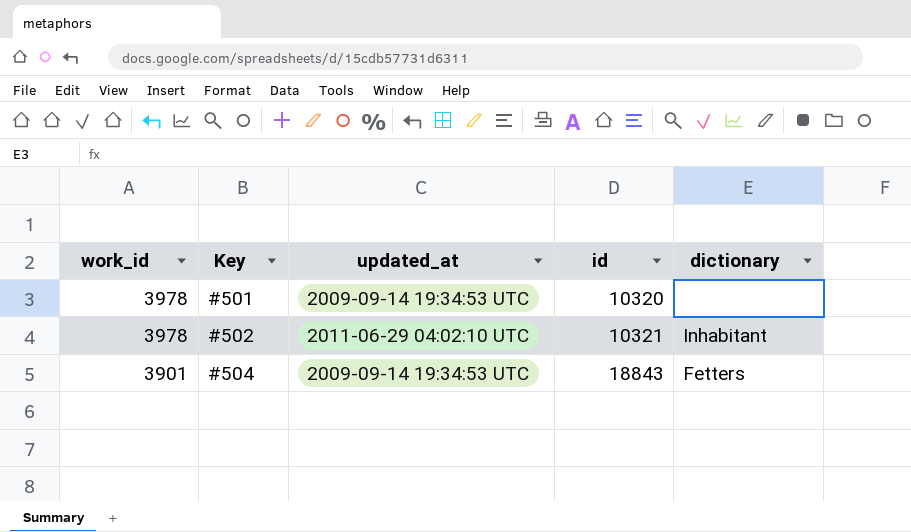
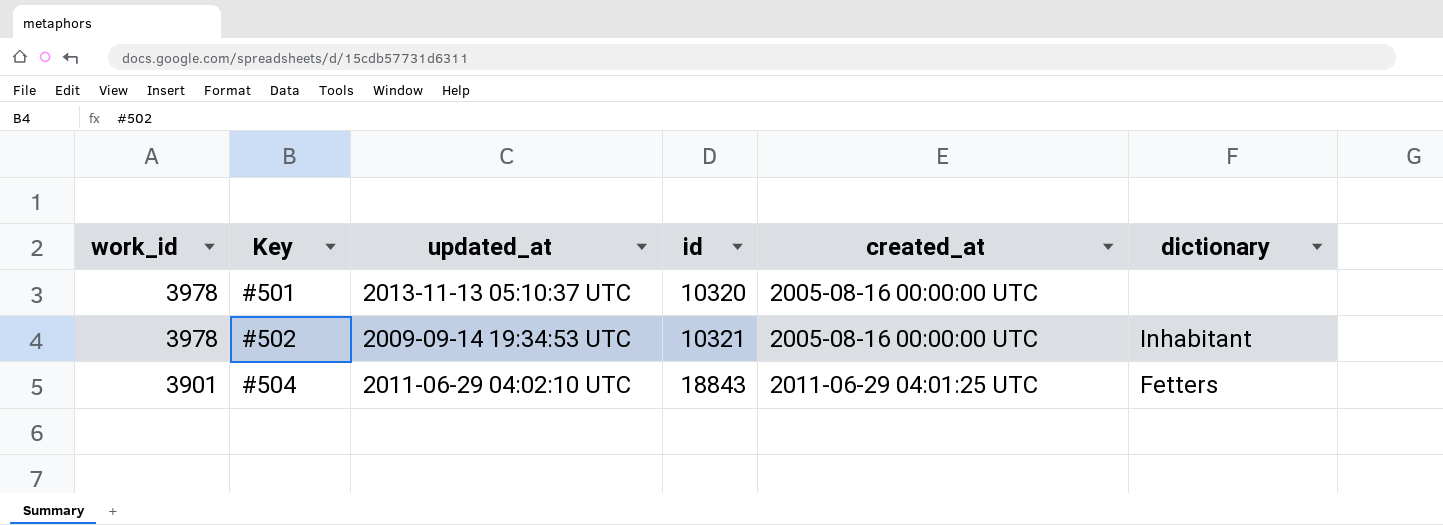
column created_at | position: none -> 5
#501 | updated_at: 2009-09-14 19:34:53 UTC -> 2013-11-13 05:10:37 UTC
#502 | updated_at: 2011-06-29 04:02:10 UTC -> 2009-09-14 19:34:53 UTC
#504 | updated_at: 2009-09-14 19:34:53 UTC -> 2011-06-29 04:02:10 UTC

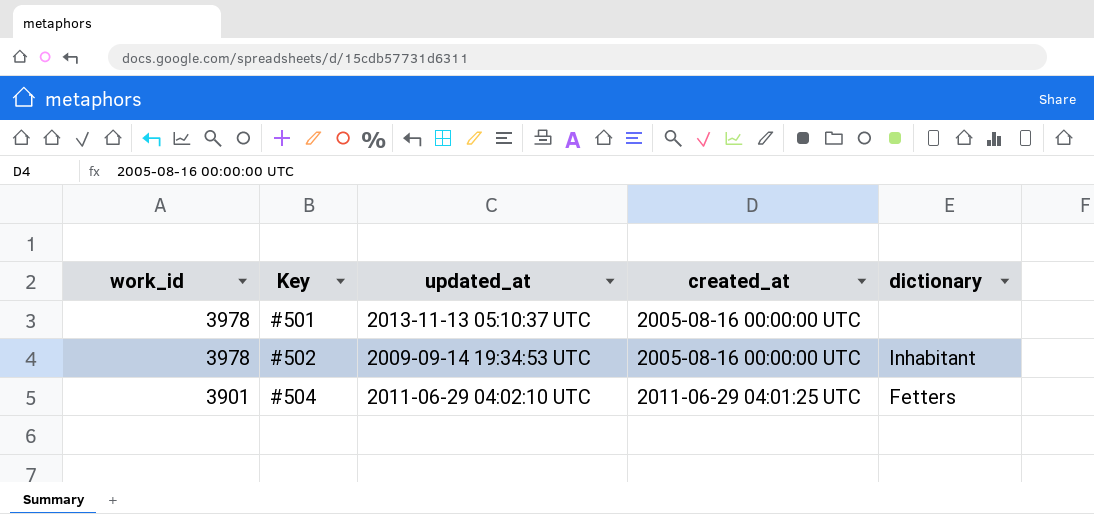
column id | position: 4 -> none

